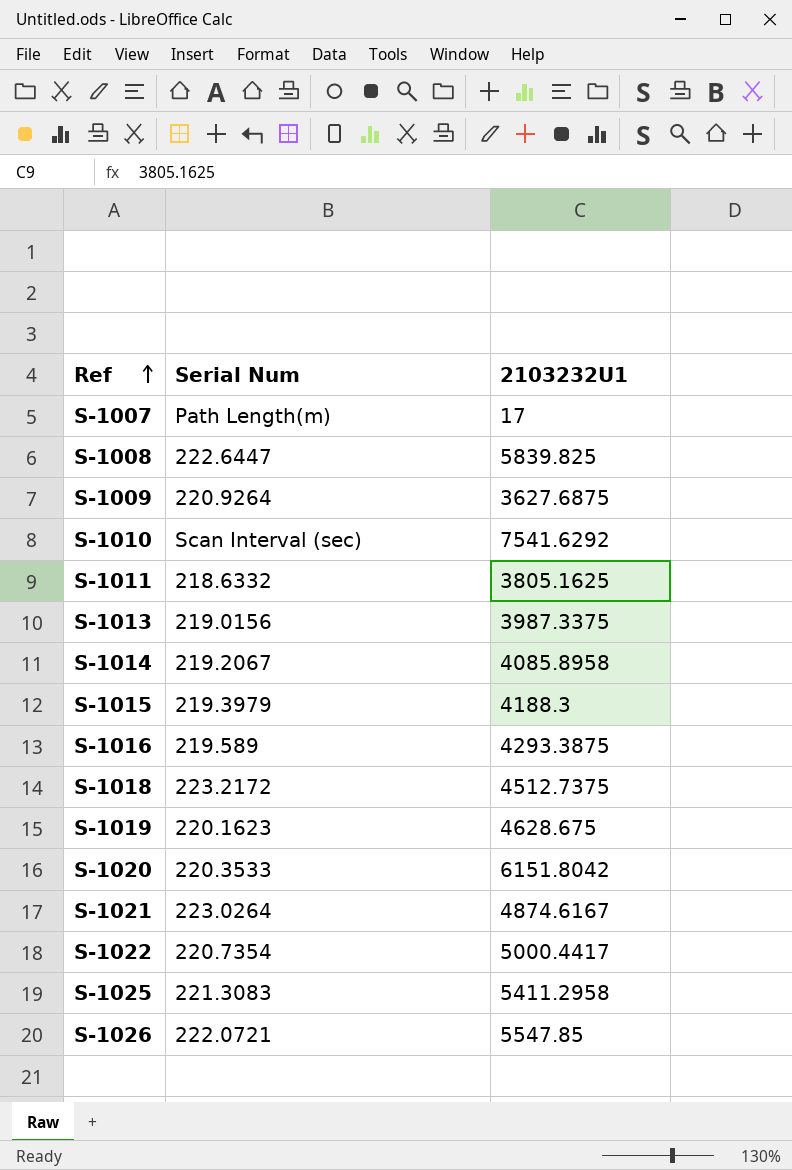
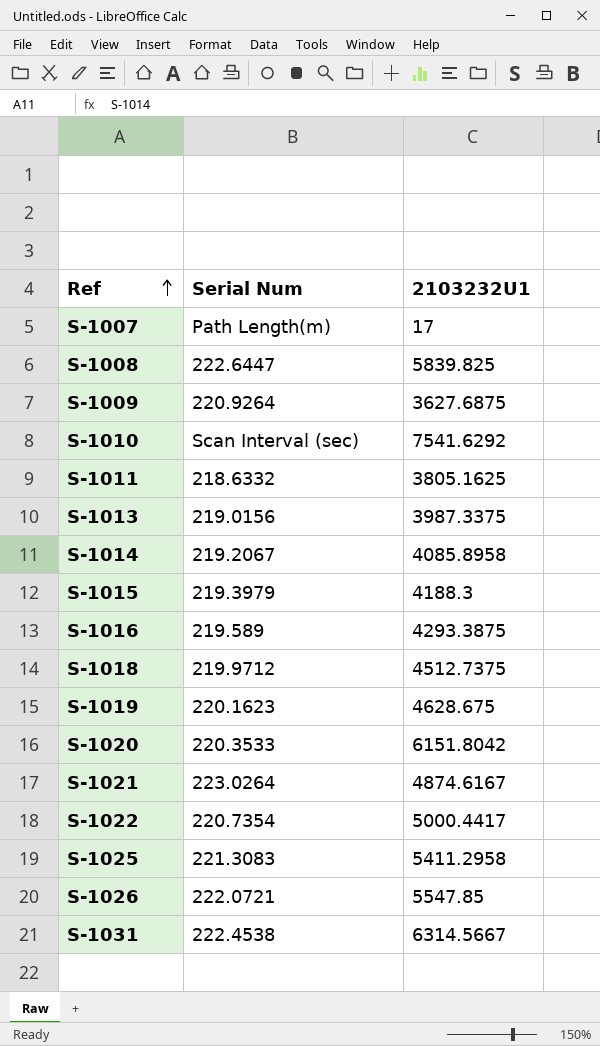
S-1018 | Serial Num: 223.2172 -> 219.9712
row S-1031: none -> 222.4538 | 6314.5667

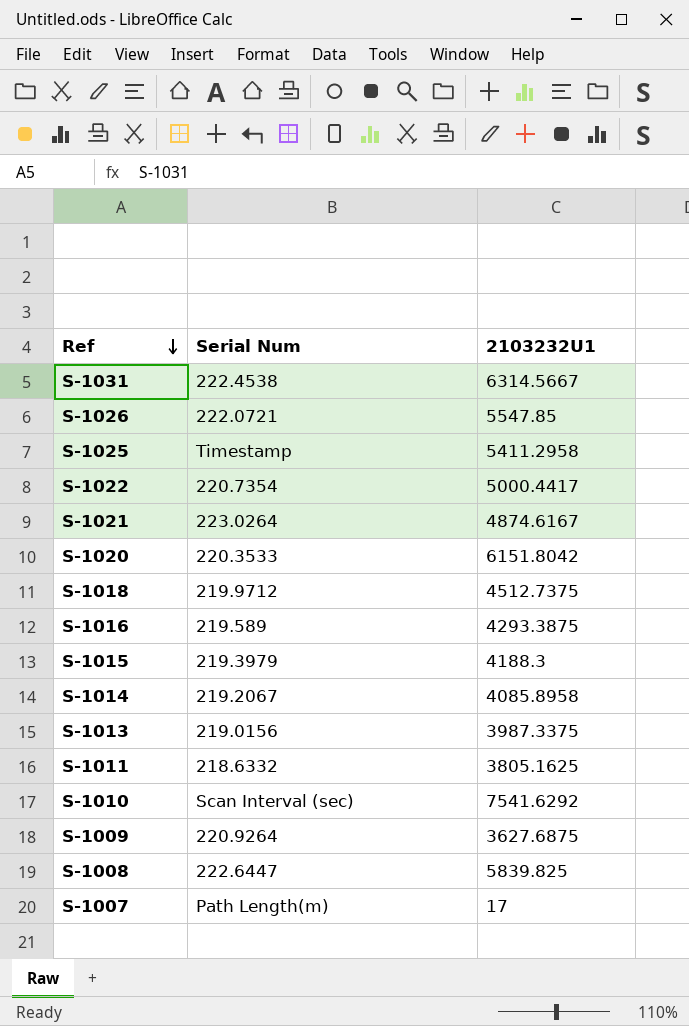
row order: Ref ascending -> Ref descending
row S-1019: 220.1623 | 4628.675 -> none
S-1025 | Serial Num: 221.3083 -> Timestamp

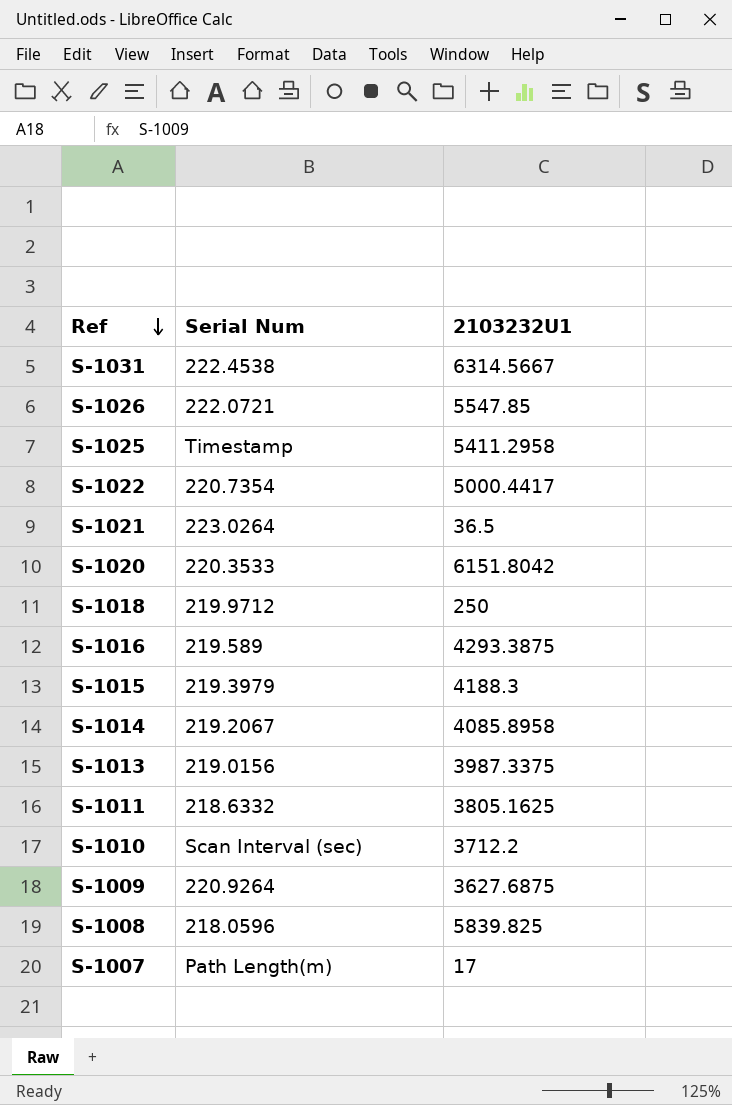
S-1021 | 2103232U1: 4874.6167 -> 36.5
S-1018 | 2103232U1: 4512.7375 -> 250
S-1010 | 2103232U1: 7541.6292 -> 3712.2
S-1008 | Serial Num: 222.6447 -> 218.0596

